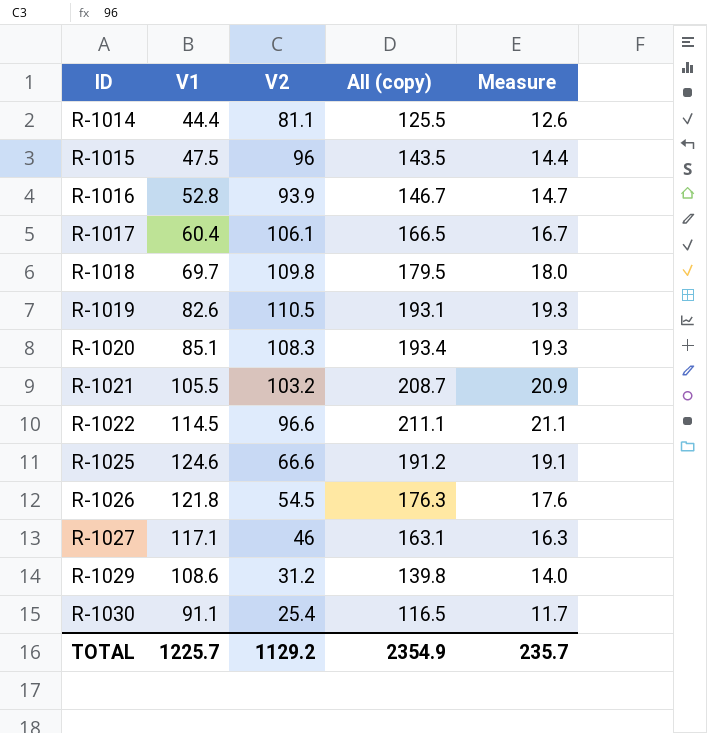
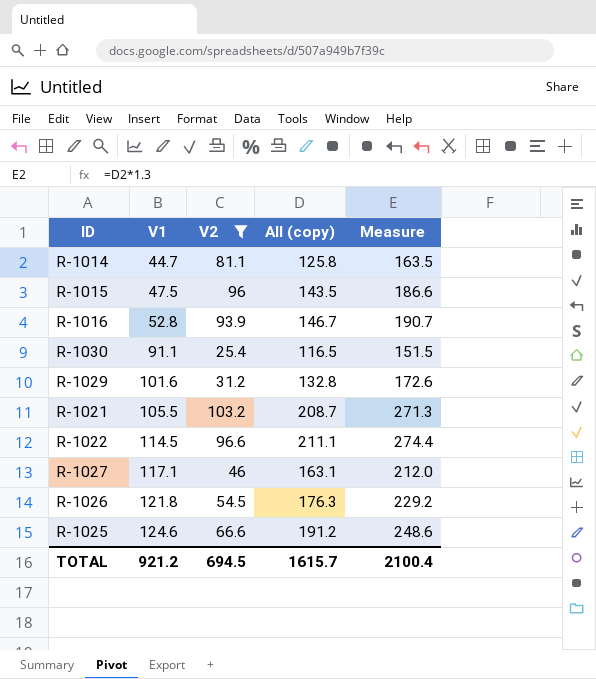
filter: none -> V2 <= 103.2
row order: ID ascending -> V1 ascending
column Measure | formula: [All (copy)] * 0.1 -> [All (copy)] * 1.3
R-1014 | V1: 44.4 -> 44.7
R-1014 | All (copy): 125.5 -> 125.8
R-1029 | V1: 108.6 -> 101.6
R-1029 | All (copy): 139.8 -> 132.8
TOTAL | V1: 1225.7 -> 921.2
TOTAL | V2: 1129.2 -> 694.5
TOTAL | All (copy): 2354.9 -> 1615.7
TOTAL | Measure: 235.7 -> 2100.4

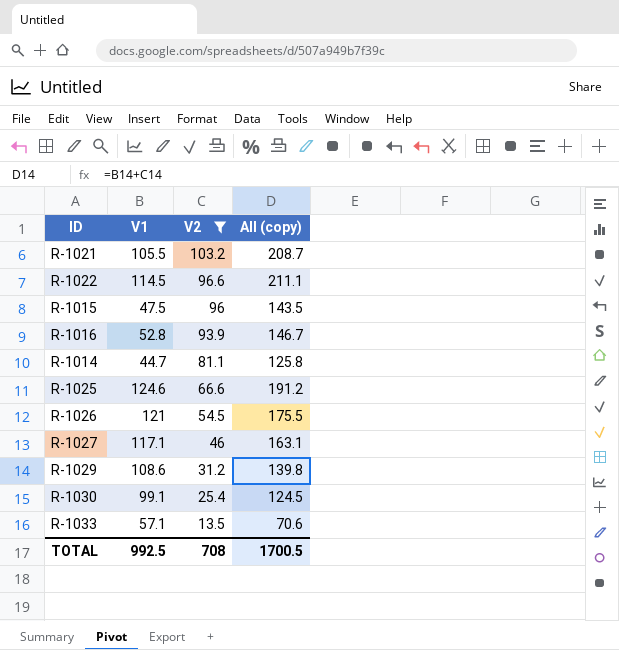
row order: V1 ascending -> V2 descending
column Measure | formula: [All (copy)] * 1.3 -> none
R-1026 | V1: 121.8 -> 121
R-1026 | All (copy): 176.3 -> 175.5
R-1029 | V1: 101.6 -> 108.6
R-1029 | All (copy): 132.8 -> 139.8
R-1030 | V1: 91.1 -> 99.1
R-1030 | All (copy): 116.5 -> 124.5
row R-1033: none -> 57.1 | 13.5 | 70.6
TOTAL | V1: 921.2 -> 992.5
TOTAL | V2: 694.5 -> 708
TOTAL | All (copy): 1615.7 -> 1700.5

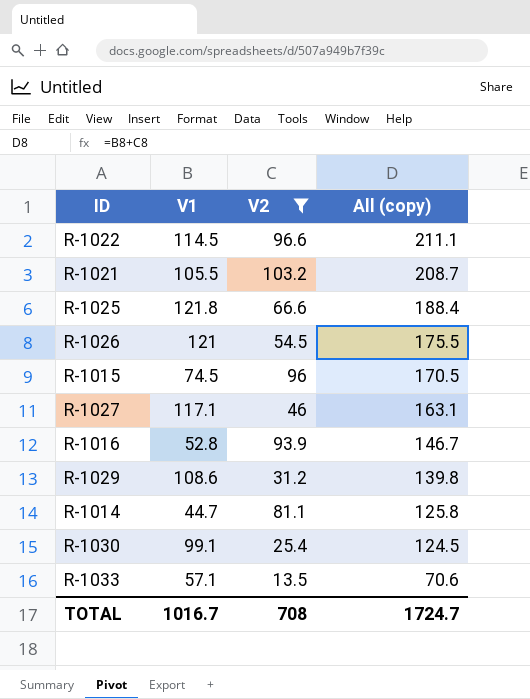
row order: V2 descending -> All (copy) descending
R-1025 | V1: 124.6 -> 121.8
R-1025 | All (copy): 191.2 -> 188.4
R-1015 | V1: 47.5 -> 74.5
R-1015 | All (copy): 143.5 -> 170.5
TOTAL | V1: 992.5 -> 1016.7
TOTAL | All (copy): 1700.5 -> 1724.7

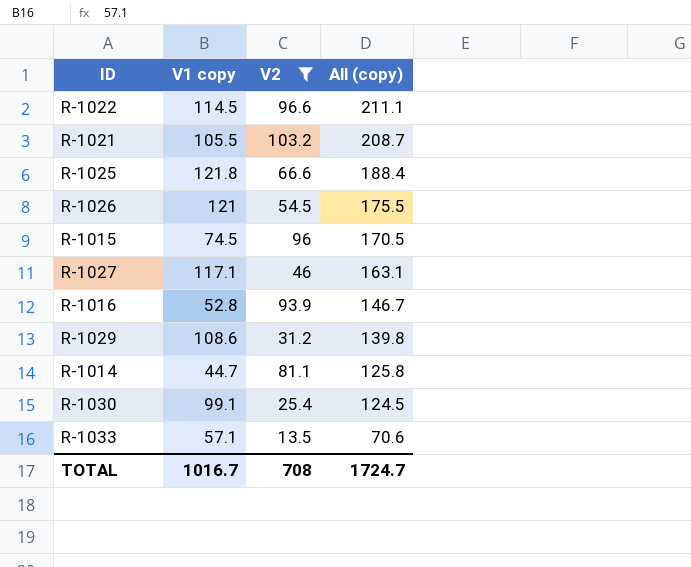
column name: V1 -> V1 copy

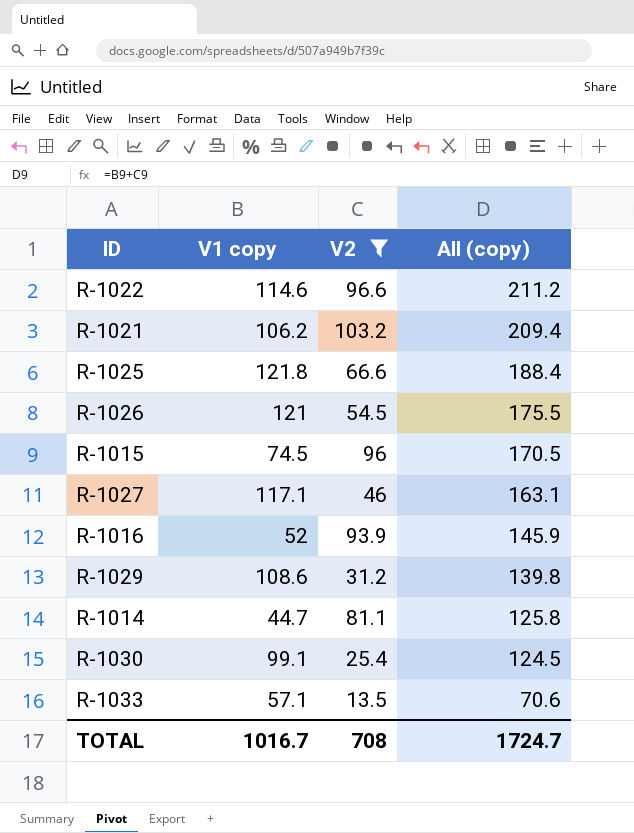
R-1022 | V1 copy: 114.5 -> 114.6
R-1022 | All (copy): 211.1 -> 211.2
R-1021 | V1 copy: 105.5 -> 106.2
R-1021 | All (copy): 208.7 -> 209.4
R-1016 | V1 copy: 52.8 -> 52
R-1016 | All (copy): 146.7 -> 145.9

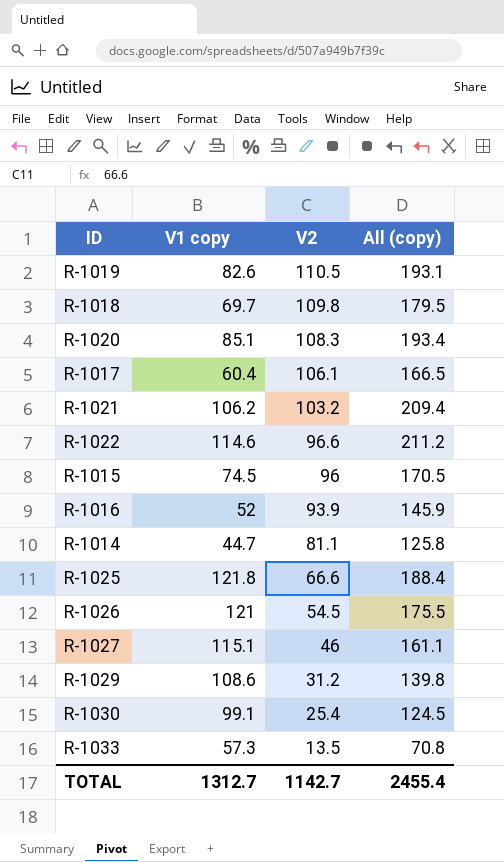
filter: V2 <= 103.2 -> none
row order: All (copy) descending -> V2 descending
R-1027 | V1 copy: 117.1 -> 115.1
R-1027 | All (copy): 163.1 -> 161.1
R-1033 | V1 copy: 57.1 -> 57.3
R-1033 | All (copy): 70.6 -> 70.8
TOTAL | V1 copy: 1016.7 -> 1312.7
TOTAL | V2: 708 -> 1142.7
TOTAL | All (copy): 1724.7 -> 2455.4

